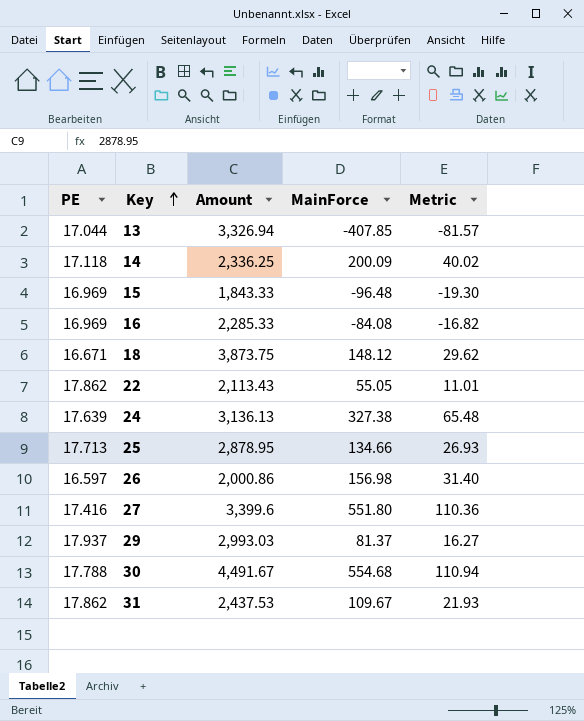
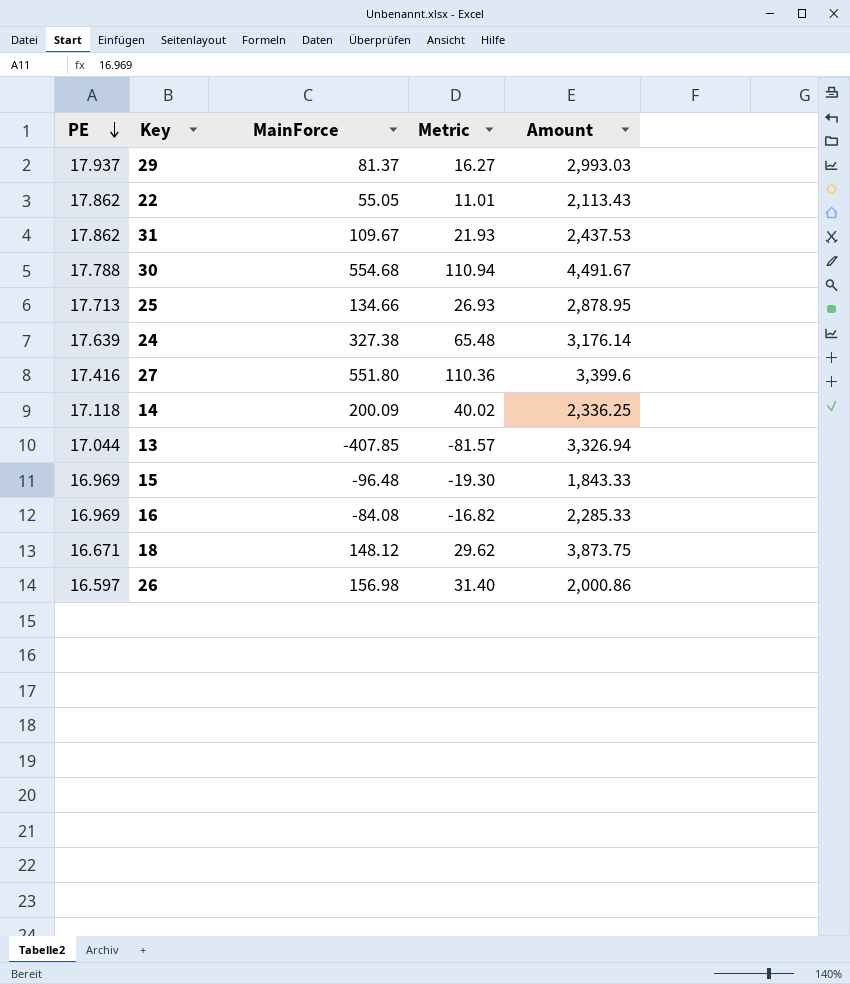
row order: Key ascending -> PE descending
column Amount | position: 3 -> 5
24 | Amount: 3,136.13 -> 3,176.14

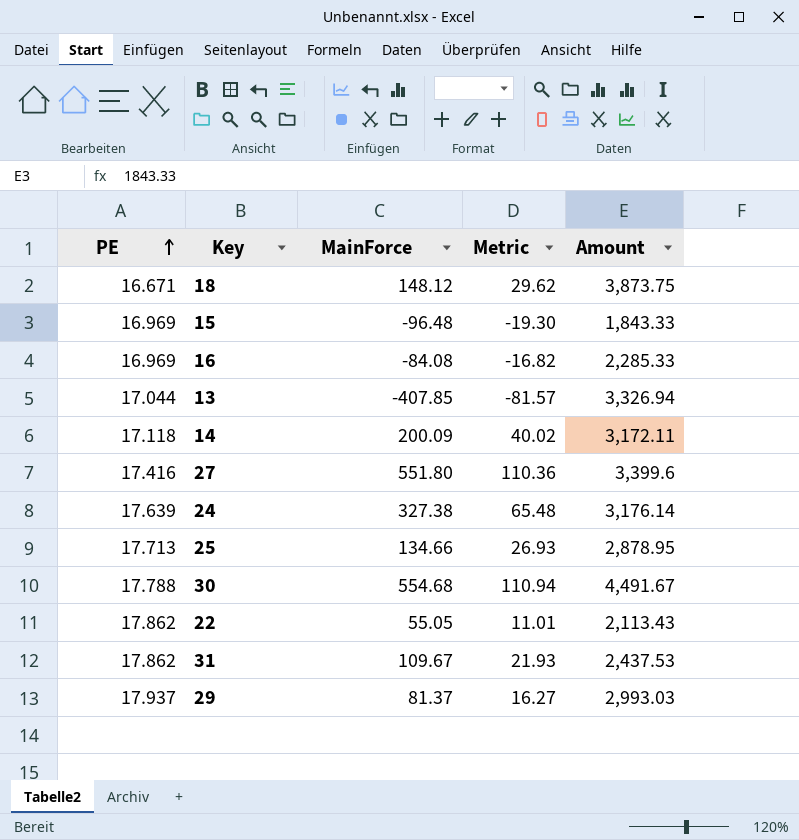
row order: PE descending -> PE ascending
row 26: 16.597 | 156.98 | 31.40 | 2,000.86 -> none
14 | Amount: 2,336.25 -> 3,172.11

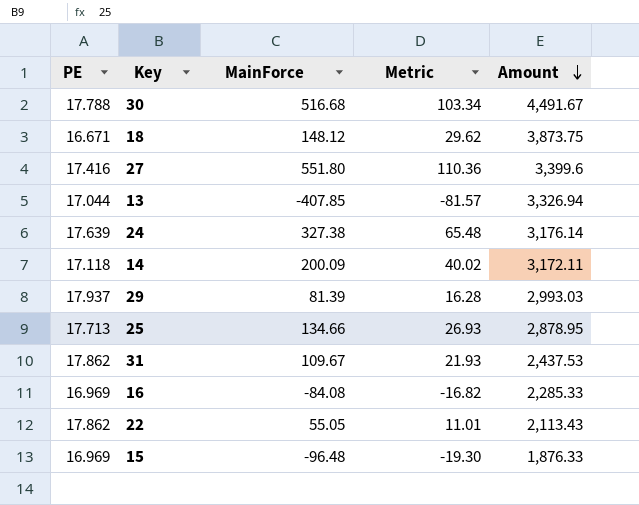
row order: PE ascending -> Amount descending
30 | MainForce: 554.68 -> 516.68
30 | Metric: 110.94 -> 103.34
29 | MainForce: 81.37 -> 81.39
29 | Metric: 16.27 -> 16.28
15 | Amount: 1,843.33 -> 1,876.33

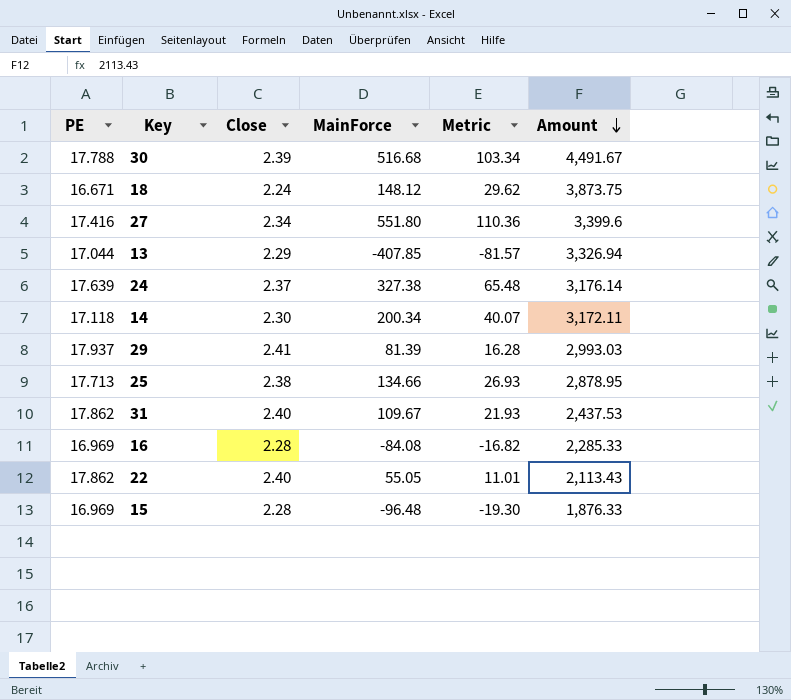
column Close | position: none -> 3
14 | MainForce: 200.09 -> 200.34
14 | Metric: 40.02 -> 40.07

